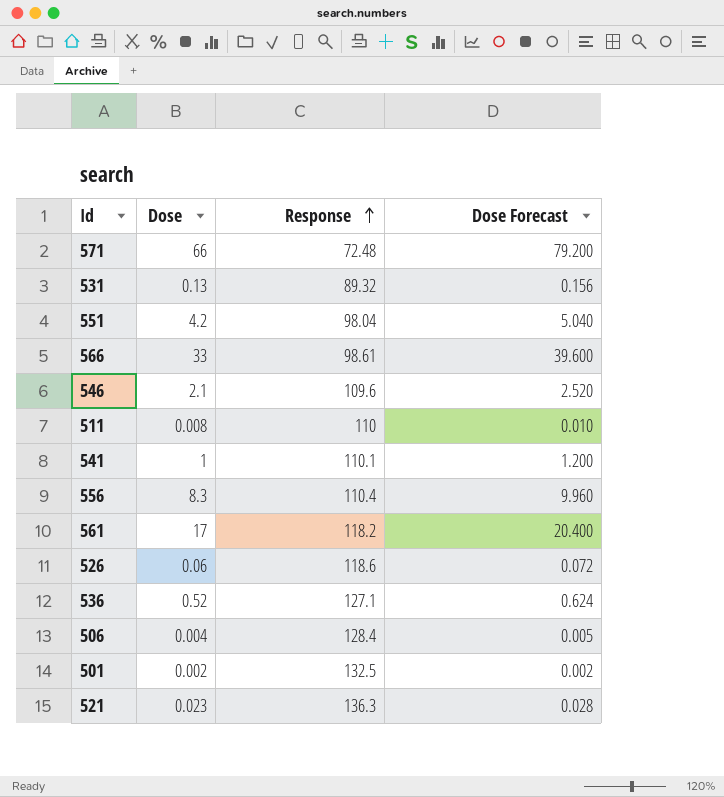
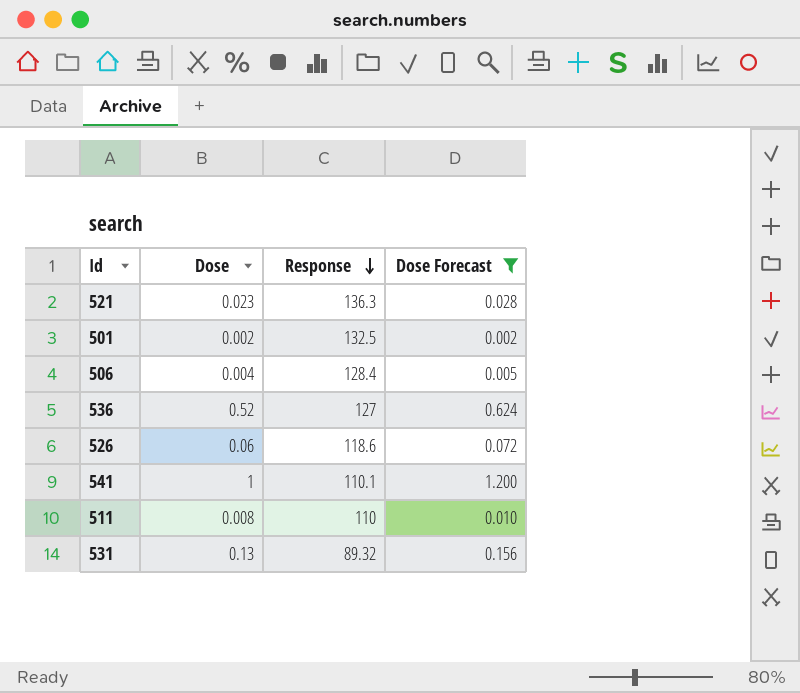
filter: none -> Dose Forecast <= 1.200
row order: Response ascending -> Response descending
536 | Response: 127.1 -> 127

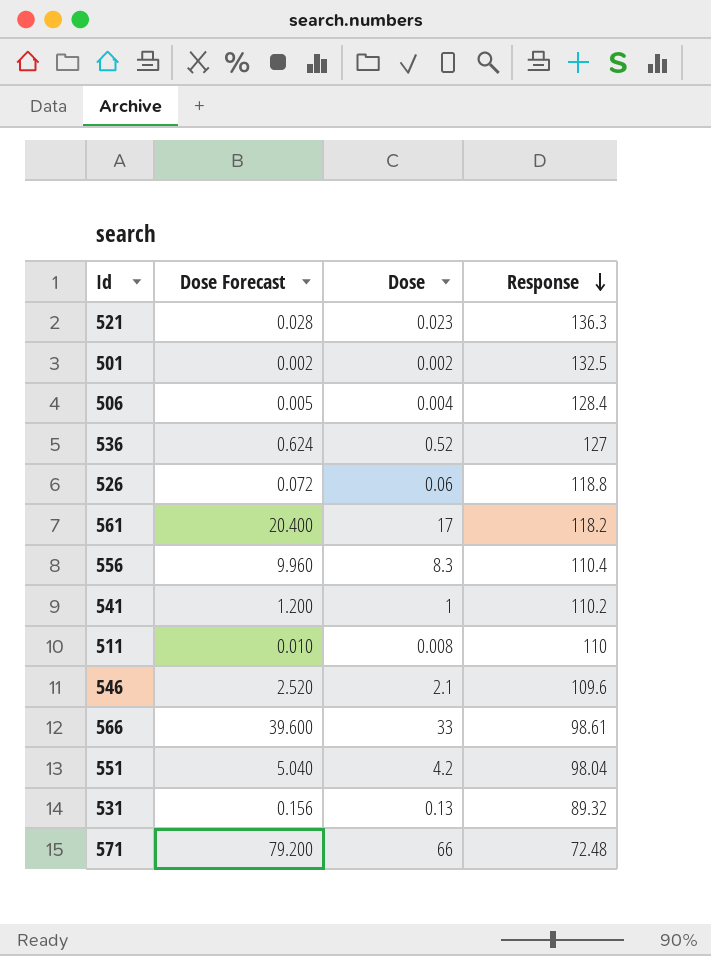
filter: Dose Forecast <= 1.200 -> none
column Dose Forecast | position: 4 -> 2
526 | Response: 118.6 -> 118.8
541 | Response: 110.1 -> 110.2

